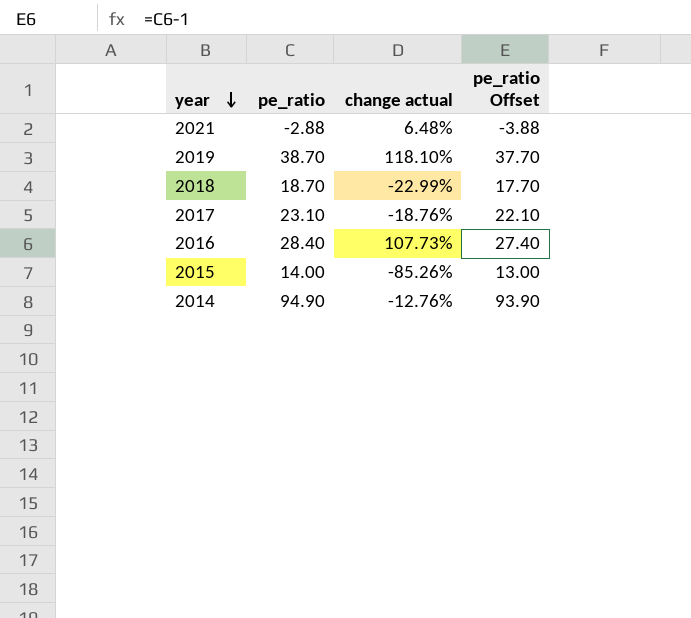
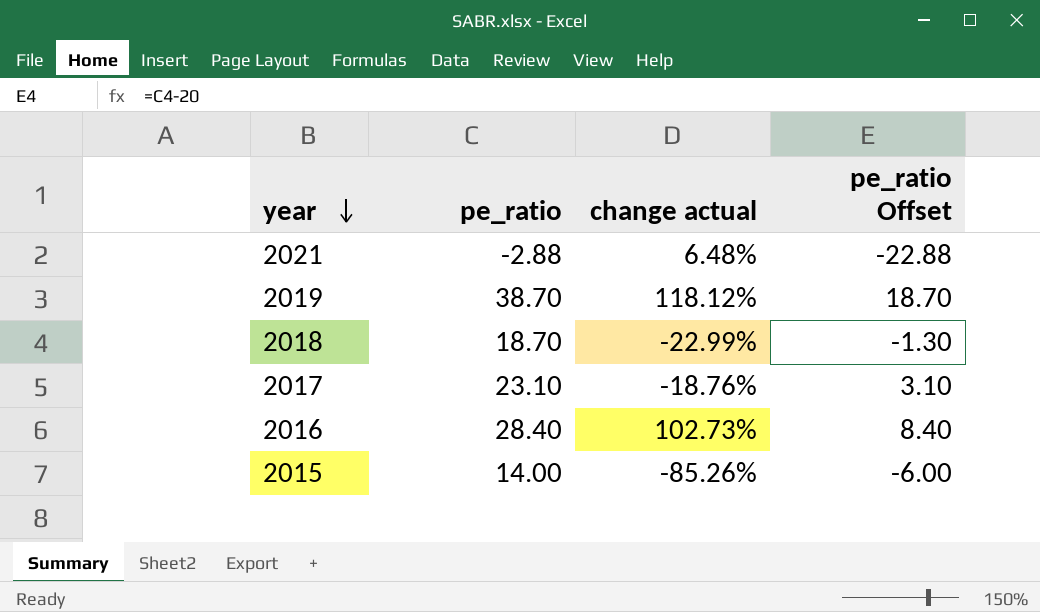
column pe_ratio Offset | formula: [pe_ratio] - 1 -> [pe_ratio] - 20
row 2014: 94.90 | -12.76% | 93.90 -> none
2019 | change actual: 118.10% -> 118.12%
2016 | change actual: 107.73% -> 102.73%

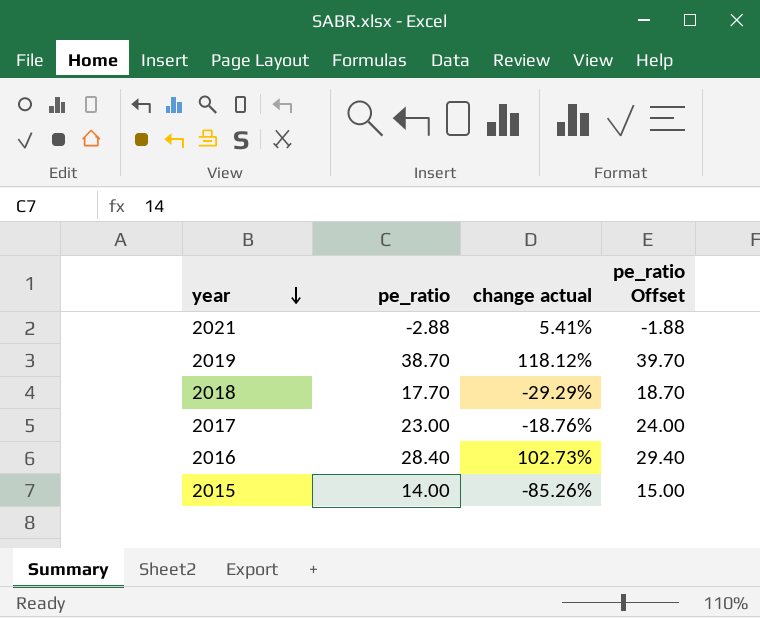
column pe_ratio Offset | formula: [pe_ratio] - 20 -> [pe_ratio] + 1
2021 | change actual: 6.48% -> 5.41%
2018 | pe_ratio: 18.70 -> 17.70
2018 | change actual: -22.99% -> -29.29%
2017 | pe_ratio: 23.10 -> 23.00

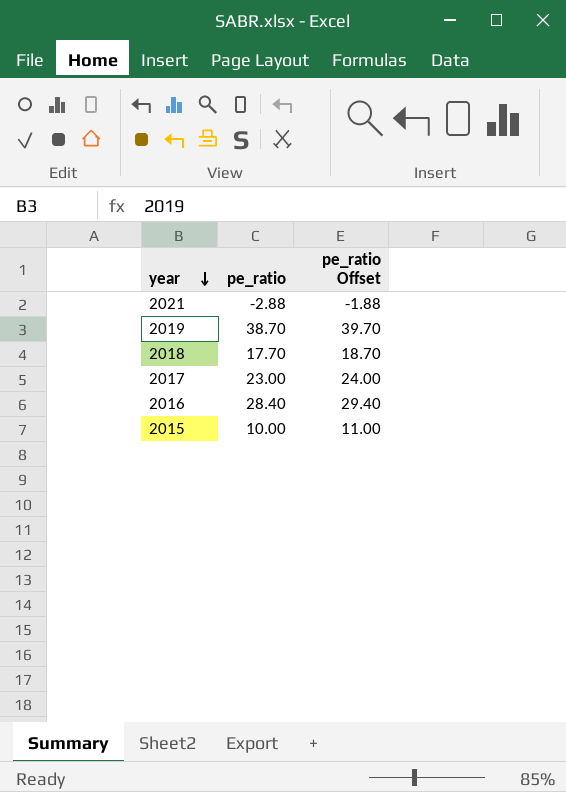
column change actual | position: 3 -> none
2015 | pe_ratio: 14.00 -> 10.00
2015 | pe_ratio Offset: 15.00 -> 11.00

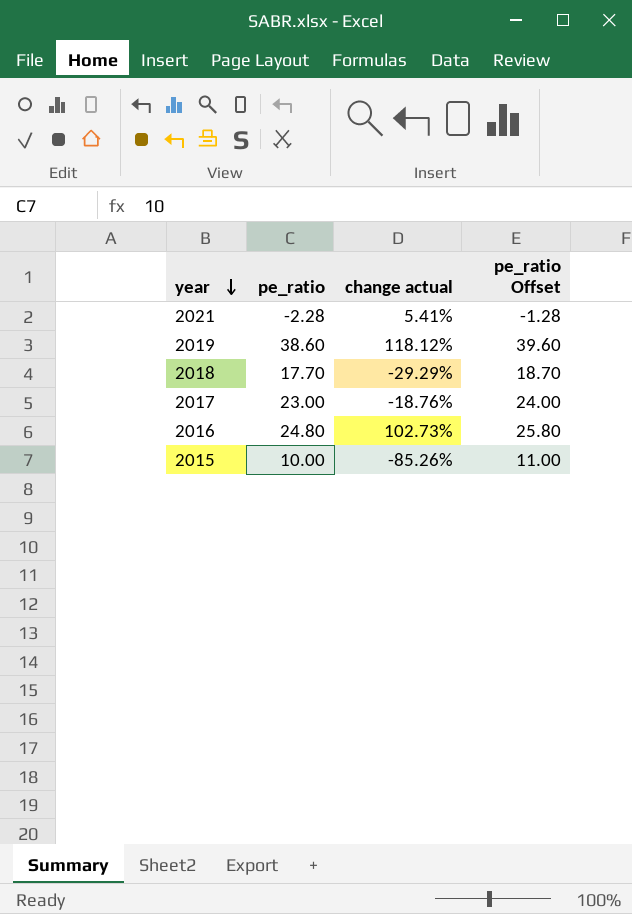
column change actual | position: none -> 3
2021 | pe_ratio: -2.88 -> -2.28
2021 | pe_ratio Offset: -1.88 -> -1.28
2019 | pe_ratio: 38.70 -> 38.60
2019 | pe_ratio Offset: 39.70 -> 39.60
2016 | pe_ratio: 28.40 -> 24.80
2016 | pe_ratio Offset: 29.40 -> 25.80

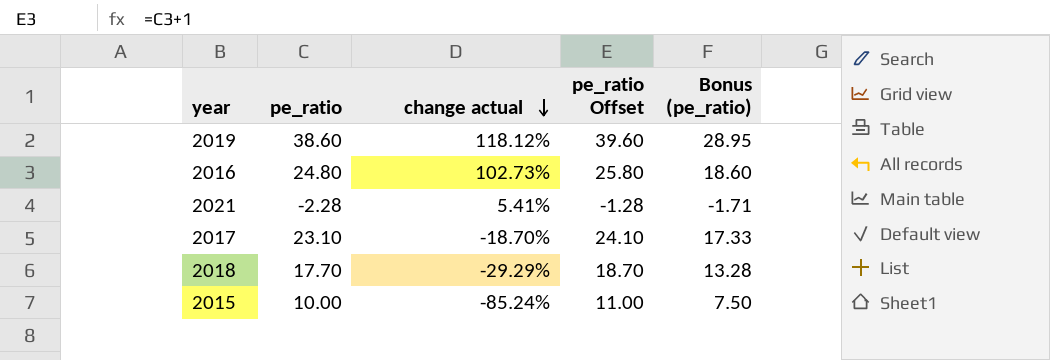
row order: year descending -> change actual descending
column Bonus (pe_ratio) | formula: none -> [pe_ratio] * 0.75
2017 | pe_ratio: 23.00 -> 23.10
2017 | change actual: -18.76% -> -18.70%
2017 | pe_ratio Offset: 24.00 -> 24.10
2015 | change actual: -85.26% -> -85.24%

